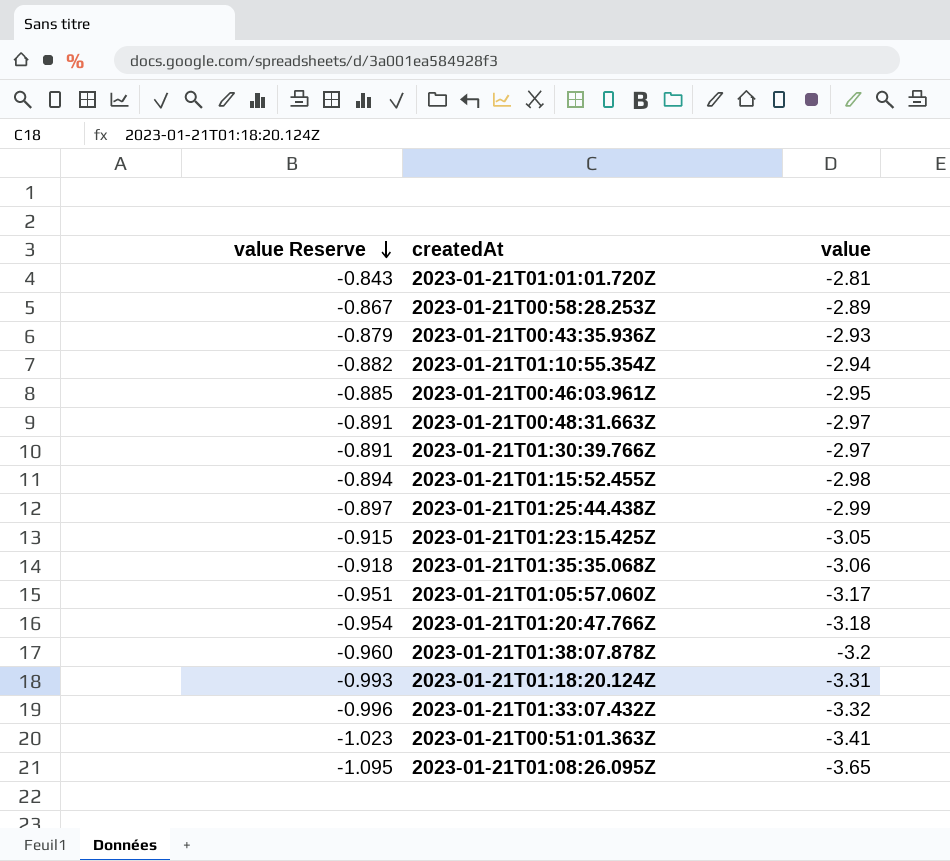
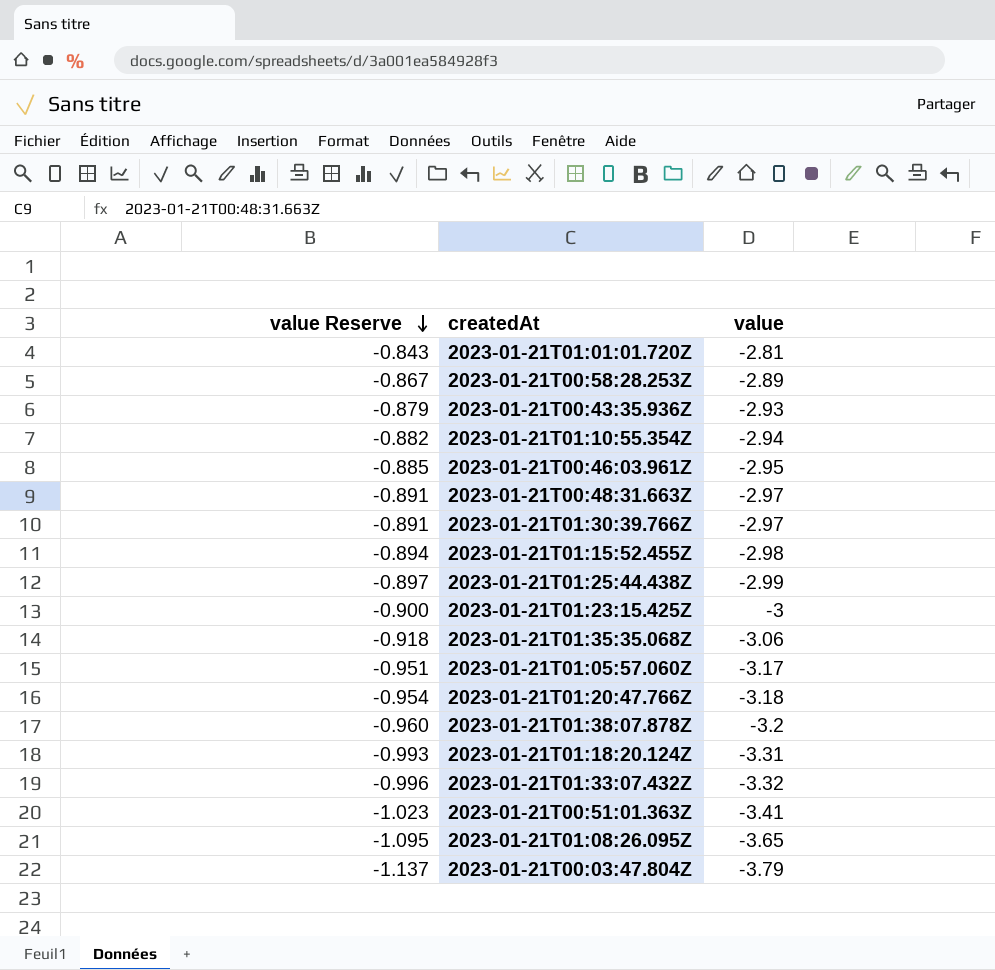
2023-01-21T01:23:15.425Z | value Reserve: -0.915 -> -0.900
2023-01-21T01:23:15.425Z | value: -3.05 -> -3
row 2023-01-21T00:03:47.804Z: none -> -1.137 | -3.79

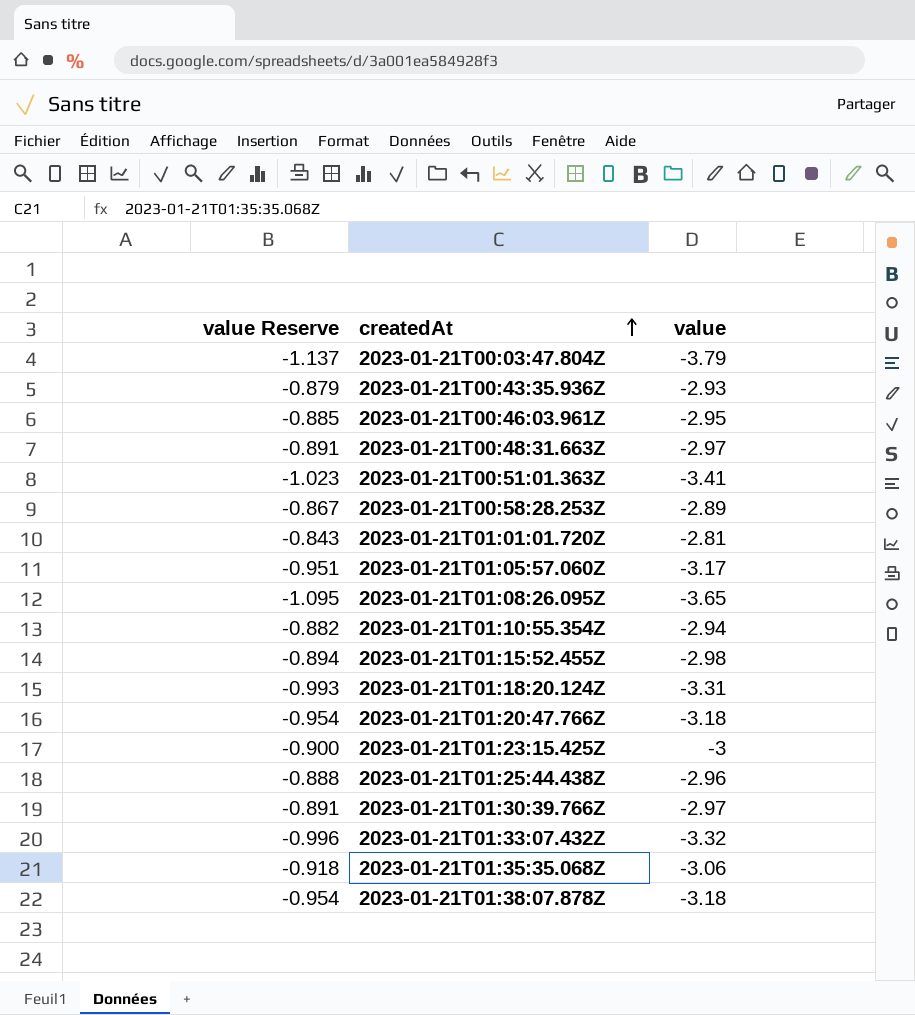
row order: value Reserve descending -> createdAt ascending
2023-01-21T01:25:44.438Z | value Reserve: -0.897 -> -0.888
2023-01-21T01:25:44.438Z | value: -2.99 -> -2.96
2023-01-21T01:38:07.878Z | value Reserve: -0.960 -> -0.954
2023-01-21T01:38:07.878Z | value: -3.2 -> -3.18

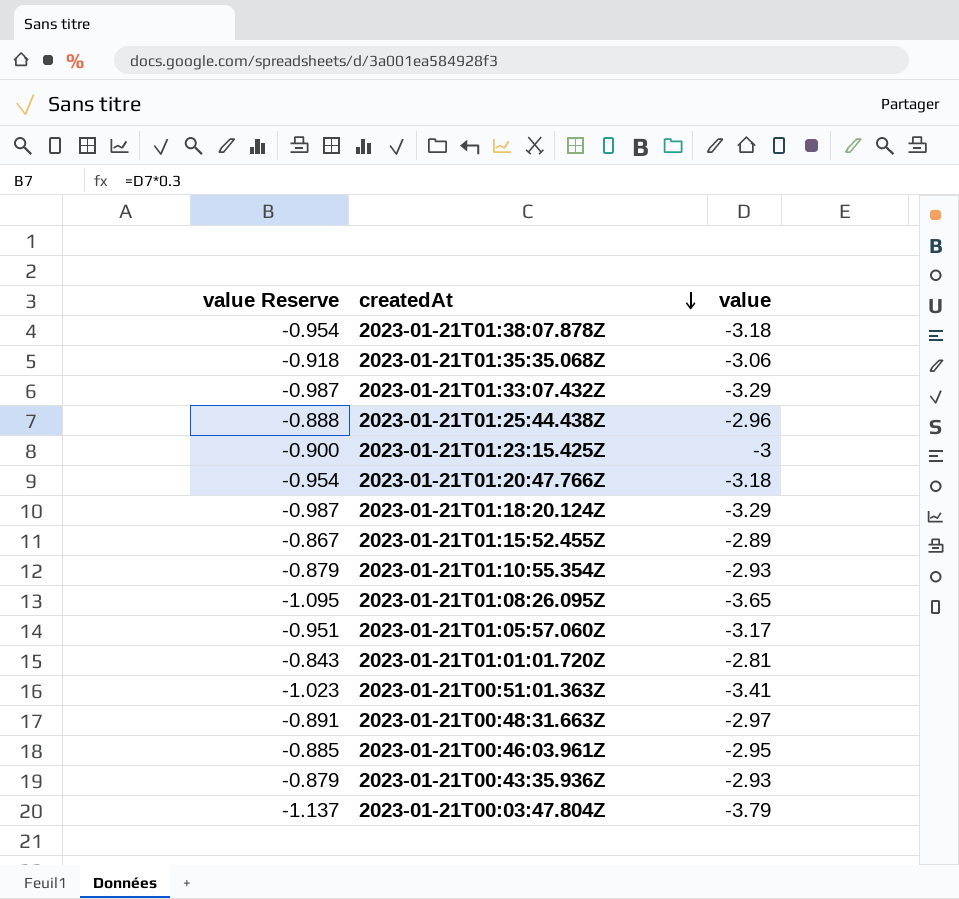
row order: createdAt ascending -> createdAt descending
row 2023-01-21T00:58:28.253Z: -0.867 | -2.89 -> none
row 2023-01-21T01:30:39.766Z: -0.891 | -2.97 -> none
2023-01-21T01:33:07.432Z | value Reserve: -0.996 -> -0.987
2023-01-21T01:33:07.432Z | value: -3.32 -> -3.29
2023-01-21T01:18:20.124Z | value Reserve: -0.993 -> -0.987
2023-01-21T01:18:20.124Z | value: -3.31 -> -3.29
2023-01-21T01:15:52.455Z | value Reserve: -0.894 -> -0.867
2023-01-21T01:15:52.455Z | value: -2.98 -> -2.89
2023-01-21T01:10:55.354Z | value Reserve: -0.882 -> -0.879
2023-01-21T01:10:55.354Z | value: -2.94 -> -2.93

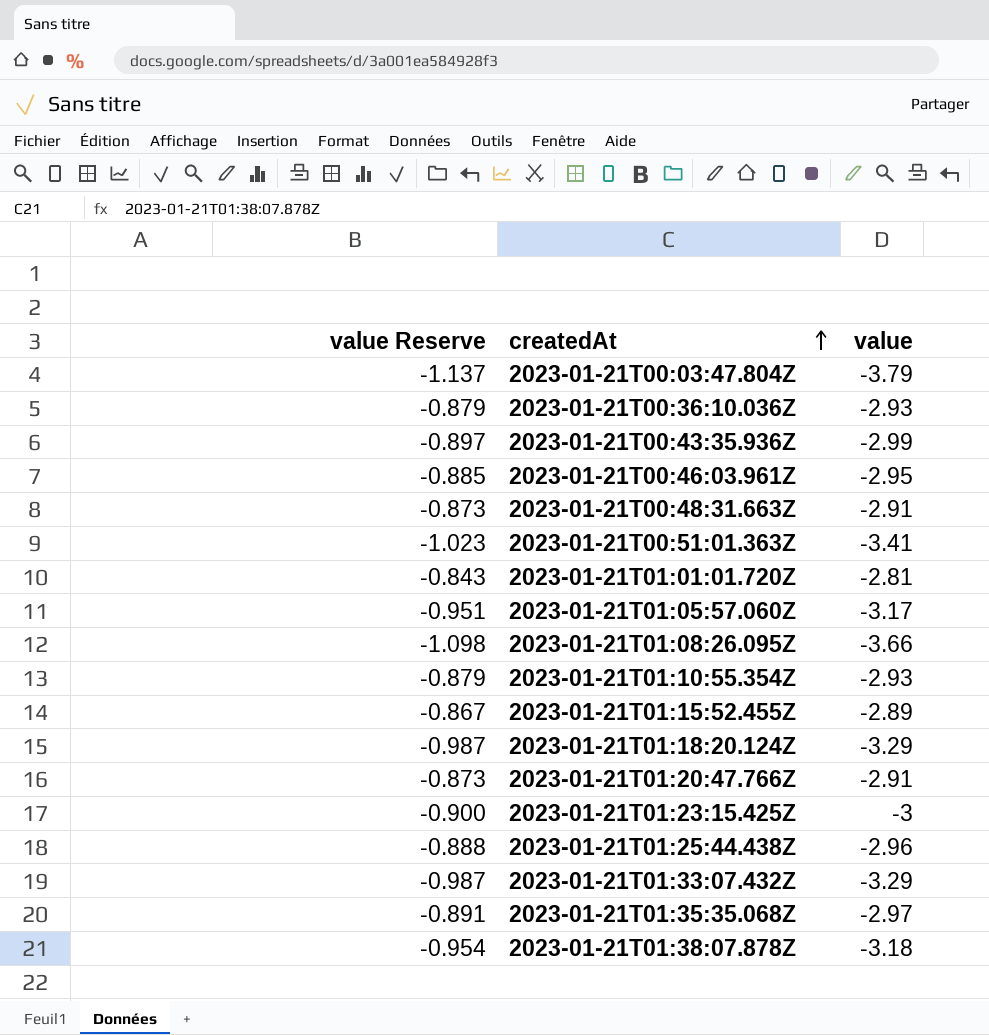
row order: createdAt descending -> createdAt ascending
row 2023-01-21T00:36:10.036Z: none -> -0.879 | -2.93
2023-01-21T00:43:35.936Z | value Reserve: -0.879 -> -0.897
2023-01-21T00:43:35.936Z | value: -2.93 -> -2.99
2023-01-21T00:48:31.663Z | value Reserve: -0.891 -> -0.873
2023-01-21T00:48:31.663Z | value: -2.97 -> -2.91
2023-01-21T01:08:26.095Z | value Reserve: -1.095 -> -1.098
2023-01-21T01:08:26.095Z | value: -3.65 -> -3.66
2023-01-21T01:20:47.766Z | value Reserve: -0.954 -> -0.873
2023-01-21T01:20:47.766Z | value: -3.18 -> -2.91
2023-01-21T01:35:35.068Z | value Reserve: -0.918 -> -0.891
2023-01-21T01:35:35.068Z | value: -3.06 -> -2.97

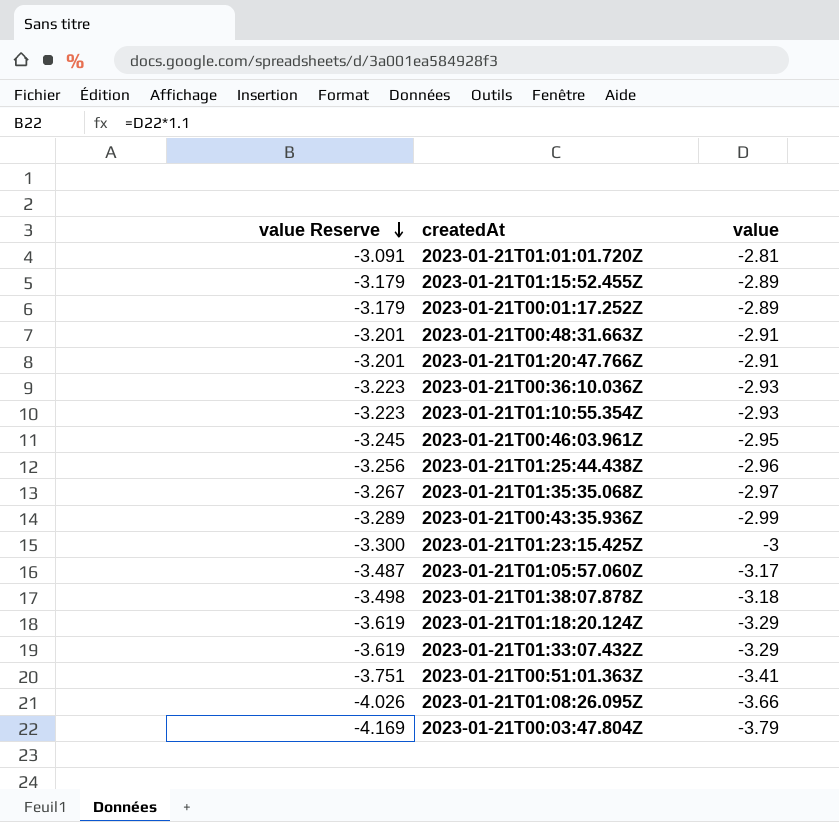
row order: createdAt ascending -> value Reserve descending
column value Reserve | formula: [value] * 0.3 -> [value] * 1.1
row 2023-01-21T00:01:17.252Z: none -> -3.179 | -2.89

